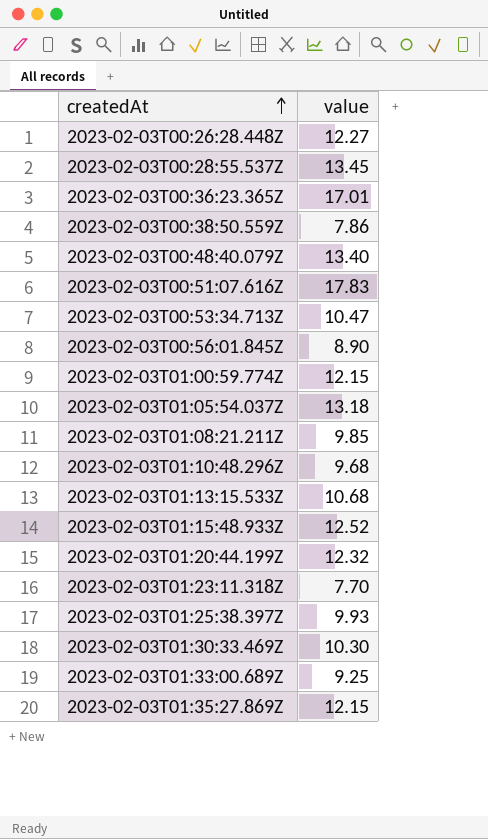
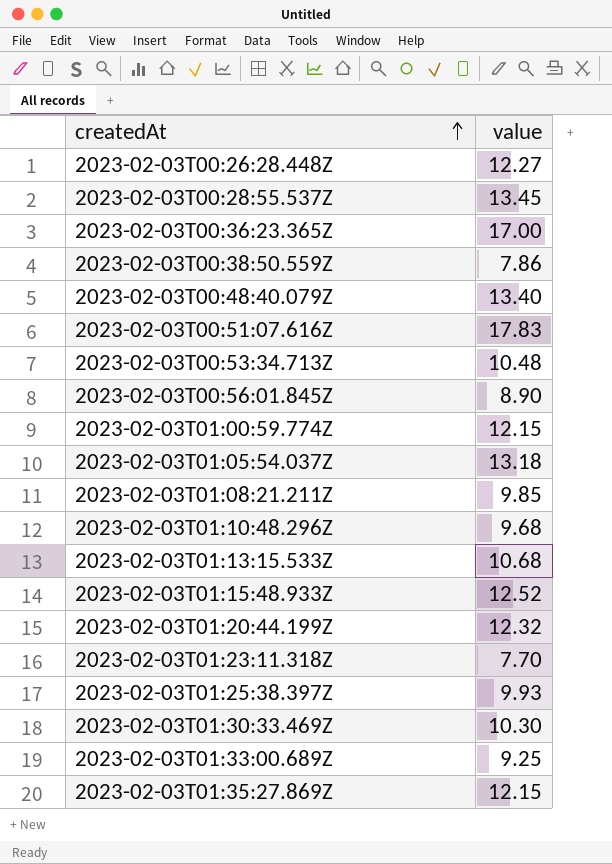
2023-02-03T00:36:23.365Z | value: 17.01 -> 17.00
2023-02-03T00:53:34.713Z | value: 10.47 -> 10.48

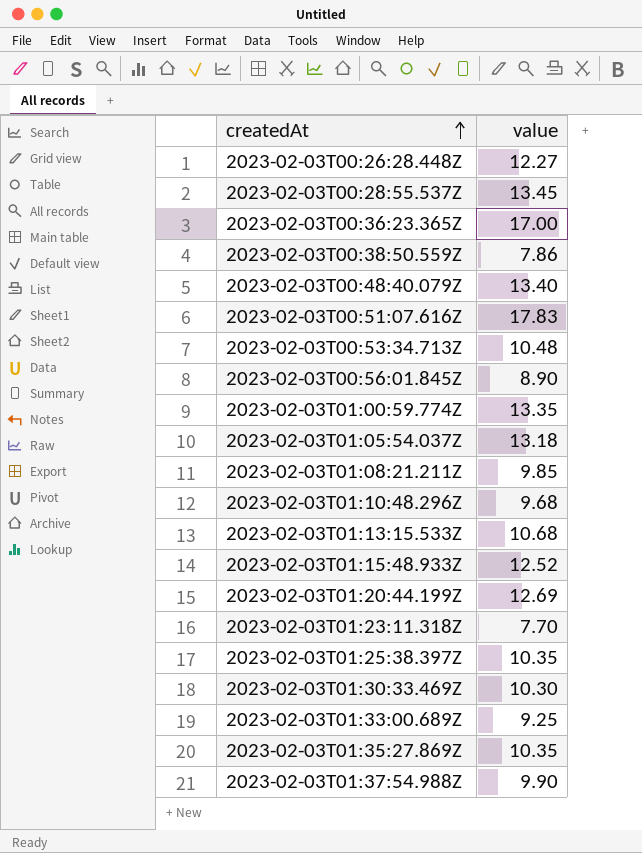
2023-02-03T01:00:59.774Z | value: 12.15 -> 13.35
2023-02-03T01:20:44.199Z | value: 12.32 -> 12.69
2023-02-03T01:25:38.397Z | value: 9.93 -> 10.35
2023-02-03T01:35:27.869Z | value: 12.15 -> 10.35
row 2023-02-03T01:37:54.988Z: none -> 9.90

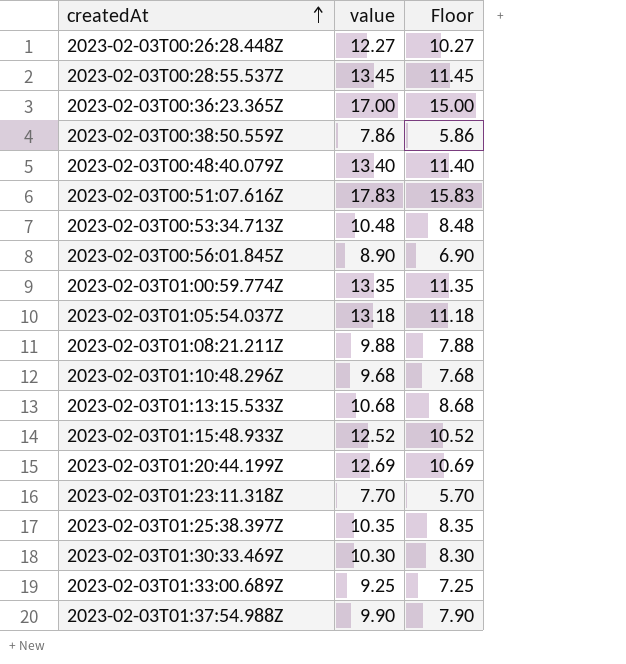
column Floor | formula: none -> [value] - 2
row 2023-02-03T01:35:27.869Z: 10.35 -> none
2023-02-03T01:08:21.211Z | value: 9.85 -> 9.88

